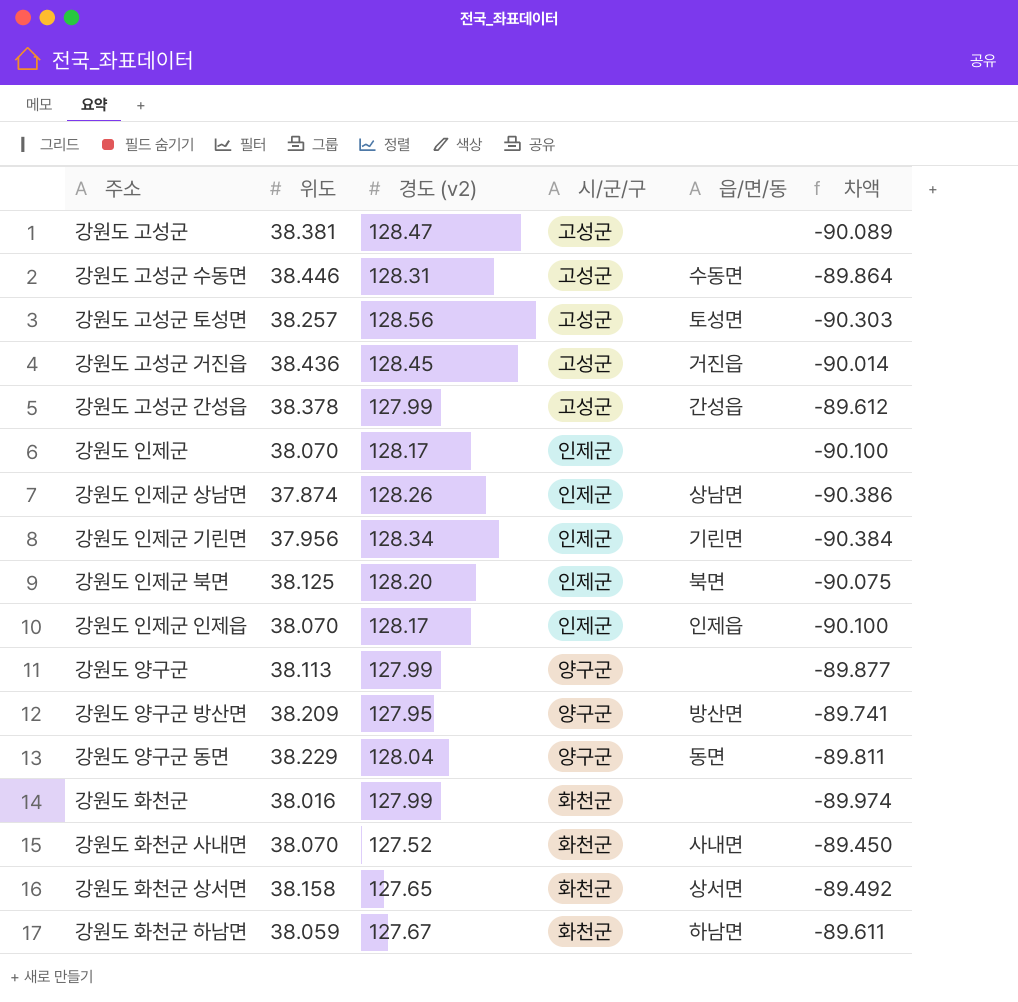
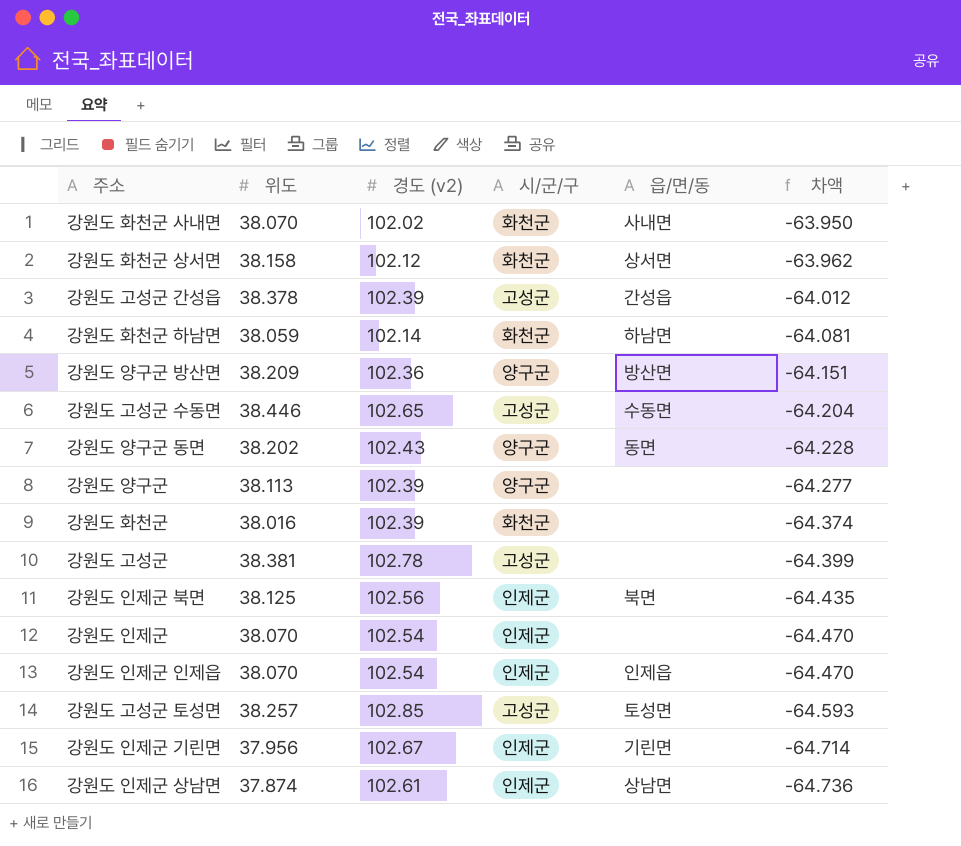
row order: none -> 차액 descending
row 강원도 고성군 거진읍: 38.436 | 128.45 | 고성군 | 거진읍 | -90.014 -> none
강원도 화천군 사내면 | 경도 (v2): 127.52 -> 102.02
강원도 화천군 사내면 | 차액: -89.450 -> -63.950
강원도 화천군 상서면 | 경도 (v2): 127.65 -> 102.12
강원도 화천군 상서면 | 차액: -89.492 -> -63.962
강원도 고성군 간성읍 | 경도 (v2): 127.99 -> 102.39
강원도 고성군 간성읍 | 차액: -89.612 -> -64.012
강원도 화천군 하남면 | 경도 (v2): 127.67 -> 102.14
강원도 화천군 하남면 | 차액: -89.611 -> -64.081
강원도 양구군 방산면 | 경도 (v2): 127.95 -> 102.36
강원도 양구군 방산면 | 차액: -89.741 -> -64.151
강원도 고성군 수동면 | 경도 (v2): 128.31 -> 102.65
강원도 고성군 수동면 | 차액: -89.864 -> -64.204
강원도 양구군 동면 | 위도: 38.229 -> 38.202
강원도 양구군 동면 | 경도 (v2): 128.04 -> 102.43
강원도 양구군 동면 | 차액: -89.811 -> -64.228
강원도 양구군 | 경도 (v2): 127.99 -> 102.39
강원도 양구군 | 차액: -89.877 -> -64.277
강원도 화천군 | 경도 (v2): 127.99 -> 102.39
강원도 화천군 | 차액: -89.974 -> -64.374
강원도 고성군 | 경도 (v2): 128.47 -> 102.78
강원도 고성군 | 차액: -90.089 -> -64.399
강원도 인제군 북면 | 경도 (v2): 128.20 -> 102.56
강원도 인제군 북면 | 차액: -90.075 -> -64.435
강원도 인제군 | 경도 (v2): 128.17 -> 102.54
강원도 인제군 | 차액: -90.100 -> -64.470
강원도 인제군 인제읍 | 경도 (v2): 128.17 -> 102.54
강원도 인제군 인제읍 | 차액: -90.100 -> -64.470
강원도 고성군 토성면 | 경도 (v2): 128.56 -> 102.85
강원도 고성군 토성면 | 차액: -90.303 -> -64.593
강원도 인제군 기린면 | 경도 (v2): 128.34 -> 102.67
강원도 인제군 기린면 | 차액: -90.384 -> -64.714
강원도 인제군 상남면 | 경도 (v2): 128.26 -> 102.61
강원도 인제군 상남면 | 차액: -90.386 -> -64.736

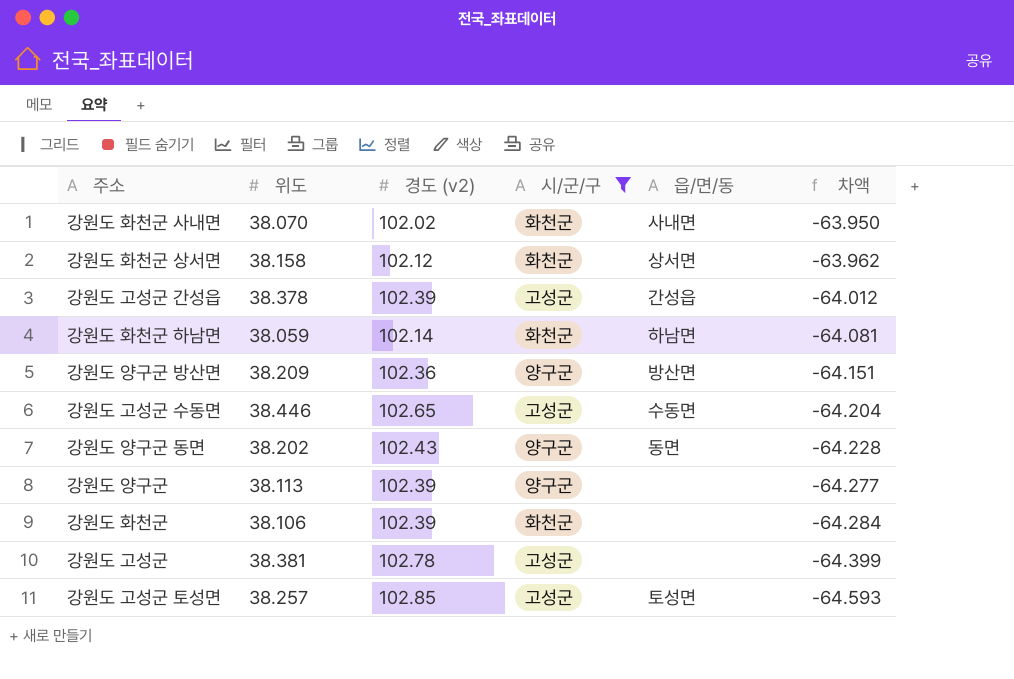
filter: none -> 시/군/구 != 인제군
강원도 화천군 | 위도: 38.016 -> 38.106
강원도 화천군 | 차액: -64.374 -> -64.284

